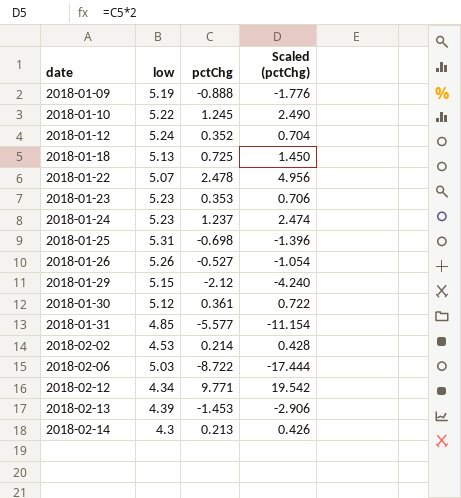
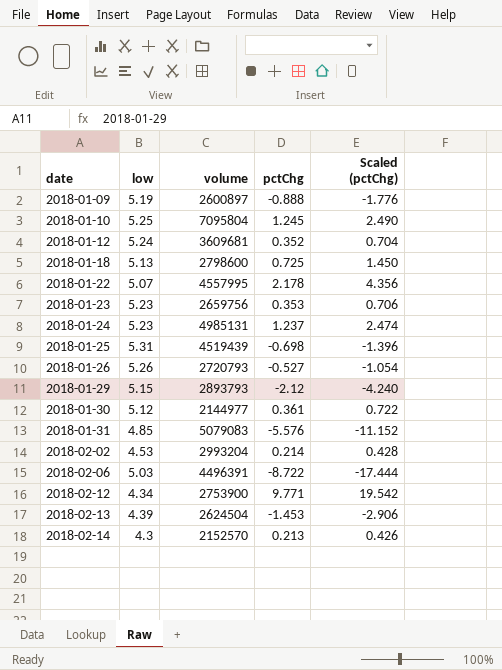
column volume | position: none -> 3
2018-01-10 | low: 5.22 -> 5.25
2018-01-22 | pctChg: 2.478 -> 2.178
2018-01-22 | Scaled (pctChg): 4.956 -> 4.356
2018-01-31 | pctChg: -5.577 -> -5.576
2018-01-31 | Scaled (pctChg): -11.154 -> -11.152

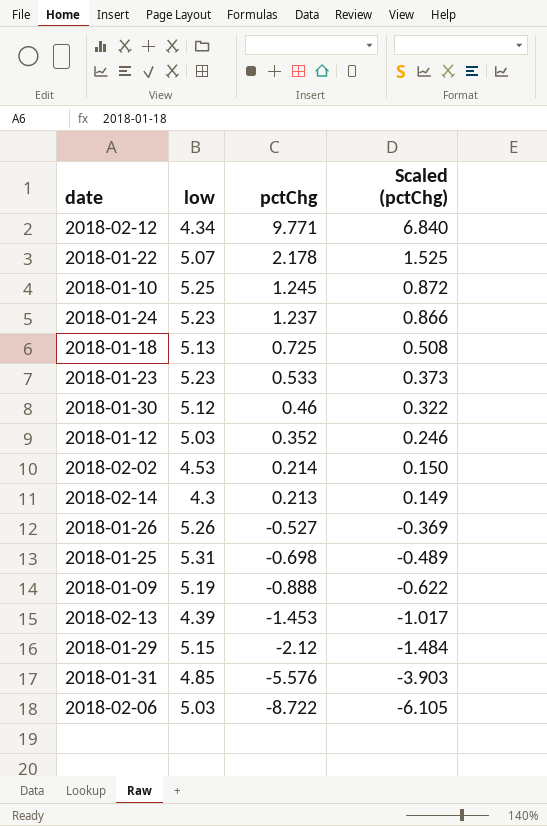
row order: date ascending -> pctChg descending
column volume | position: 3 -> none
column Scaled (pctChg) | formula: [pctChg] * 2 -> [pctChg] * 0.7
2018-01-23 | pctChg: 0.353 -> 0.533
2018-01-30 | pctChg: 0.361 -> 0.46
2018-01-12 | low: 5.24 -> 5.03

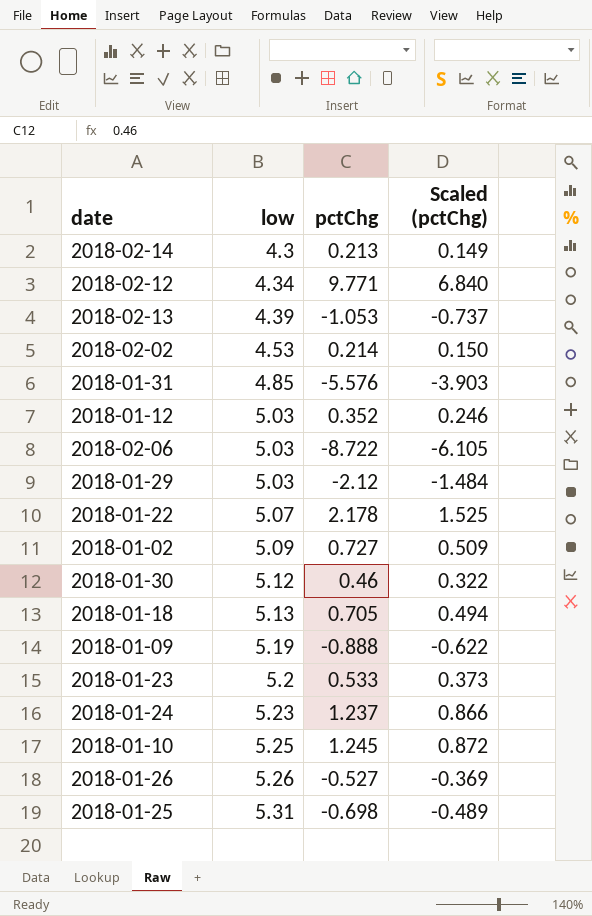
row order: pctChg descending -> low ascending
2018-02-13 | pctChg: -1.453 -> -1.053
2018-02-13 | Scaled (pctChg): -1.017 -> -0.737
2018-01-29 | low: 5.15 -> 5.03
row 2018-01-02: none -> 5.09 | 0.727 | 0.509
2018-01-18 | pctChg: 0.725 -> 0.705
2018-01-18 | Scaled (pctChg): 0.508 -> 0.494
2018-01-23 | low: 5.23 -> 5.2

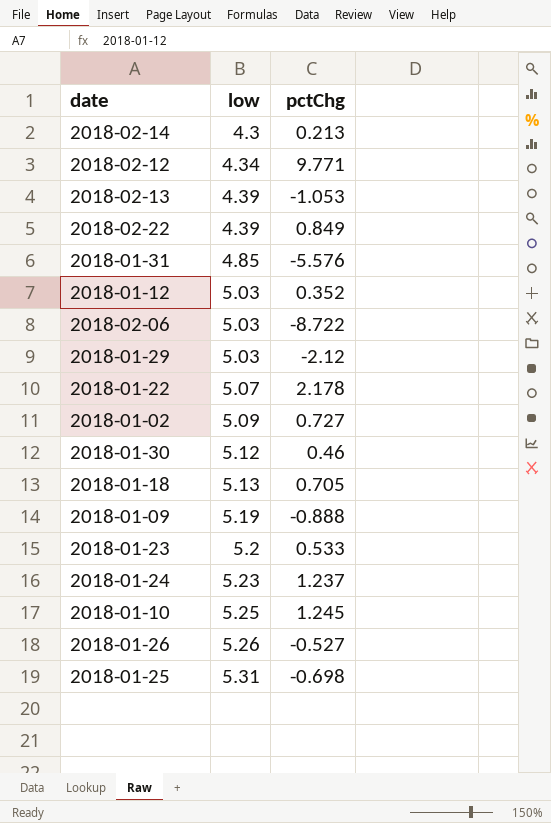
column Scaled (pctChg) | formula: [pctChg] * 0.7 -> none
row 2018-02-02: 4.53 | 0.214 | 0.150 -> none
row 2018-02-22: none -> 4.39 | 0.849

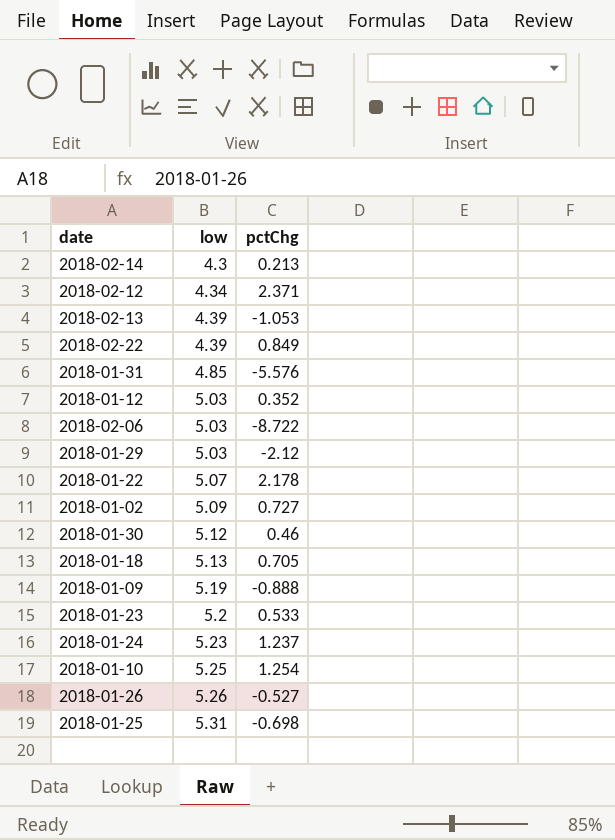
2018-02-12 | pctChg: 9.771 -> 2.371
2018-01-10 | pctChg: 1.245 -> 1.254

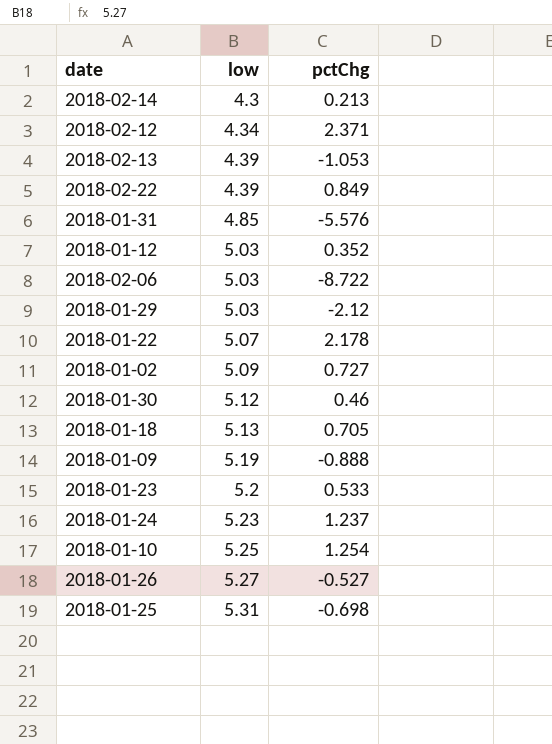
2018-01-26 | low: 5.26 -> 5.27

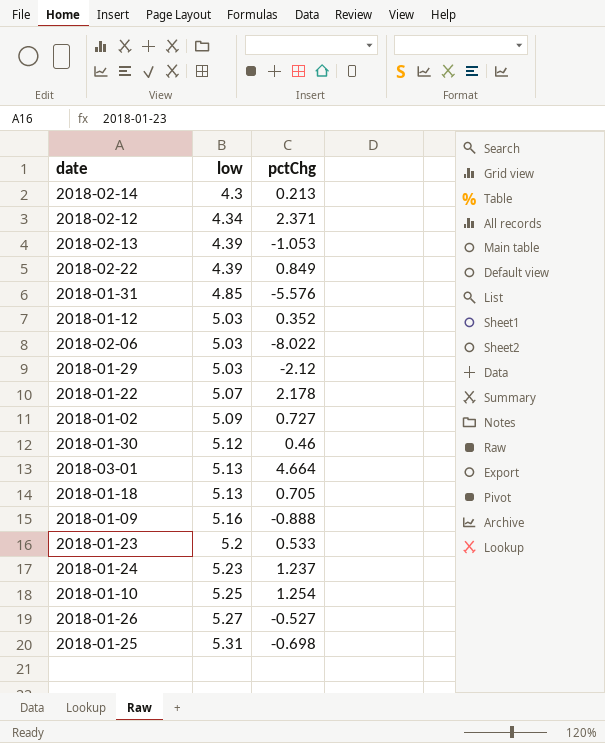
2018-02-06 | pctChg: -8.722 -> -8.022
row 2018-03-01: none -> 5.13 | 4.664
2018-01-09 | low: 5.19 -> 5.16

